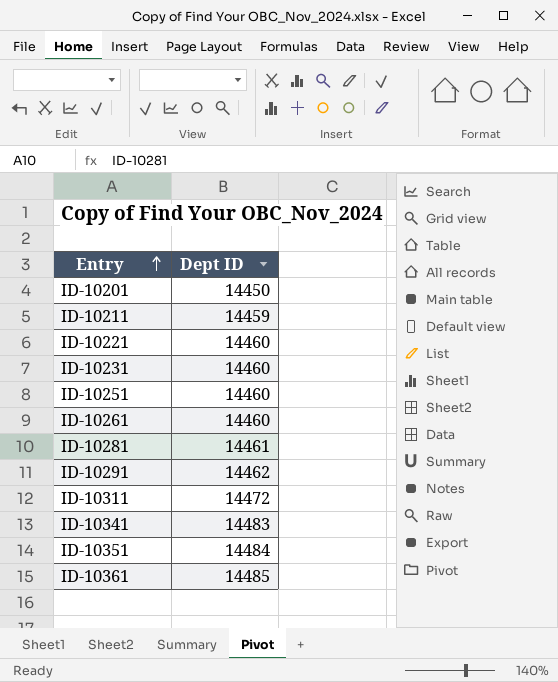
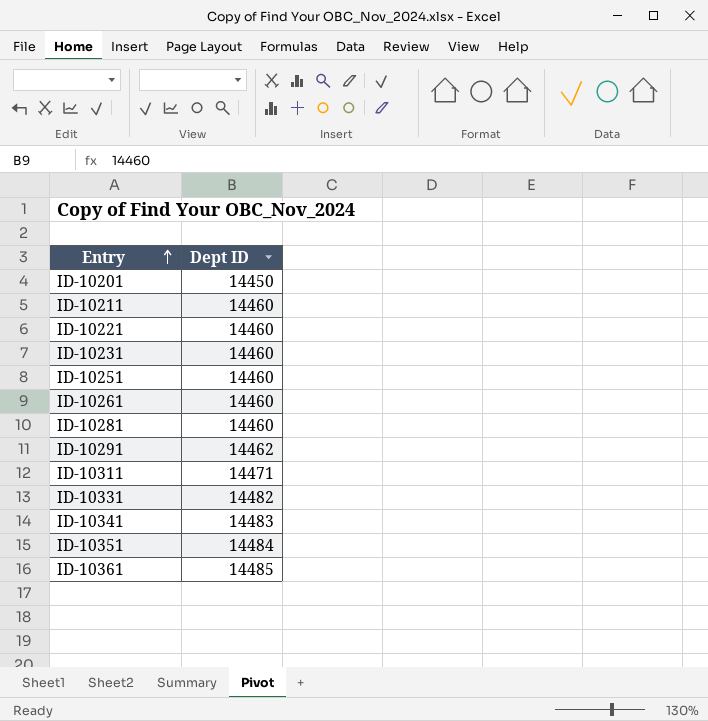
ID-10211 | Dept ID: 14459 -> 14460
ID-10281 | Dept ID: 14461 -> 14460
ID-10311 | Dept ID: 14472 -> 14471
row ID-10331: none -> 14482

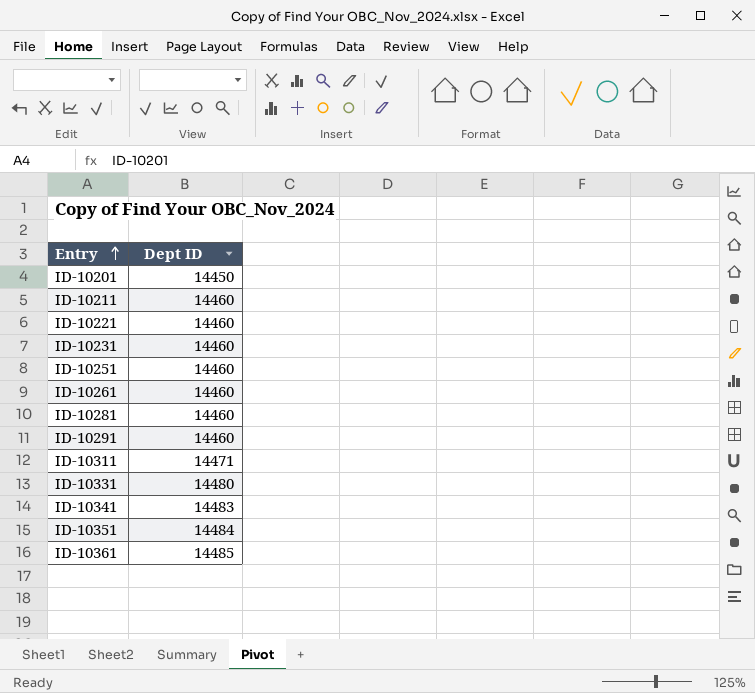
ID-10291 | Dept ID: 14462 -> 14460
ID-10331 | Dept ID: 14482 -> 14480

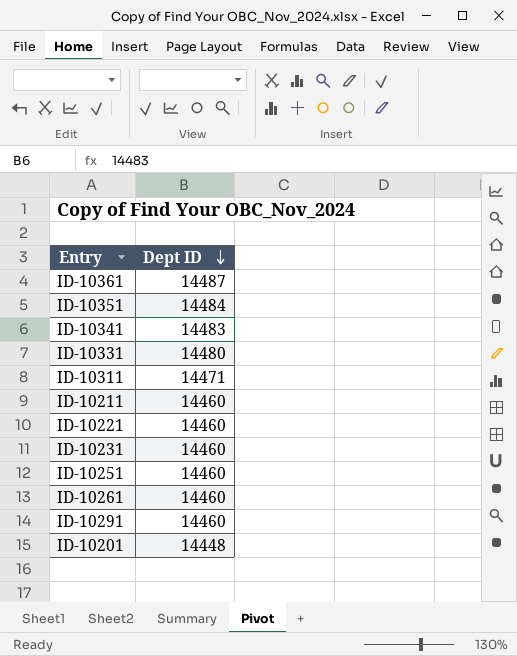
row order: Entry ascending -> Dept ID descending
row ID-10281: 14460 -> none
ID-10361 | Dept ID: 14485 -> 14487
ID-10201 | Dept ID: 14450 -> 14448

